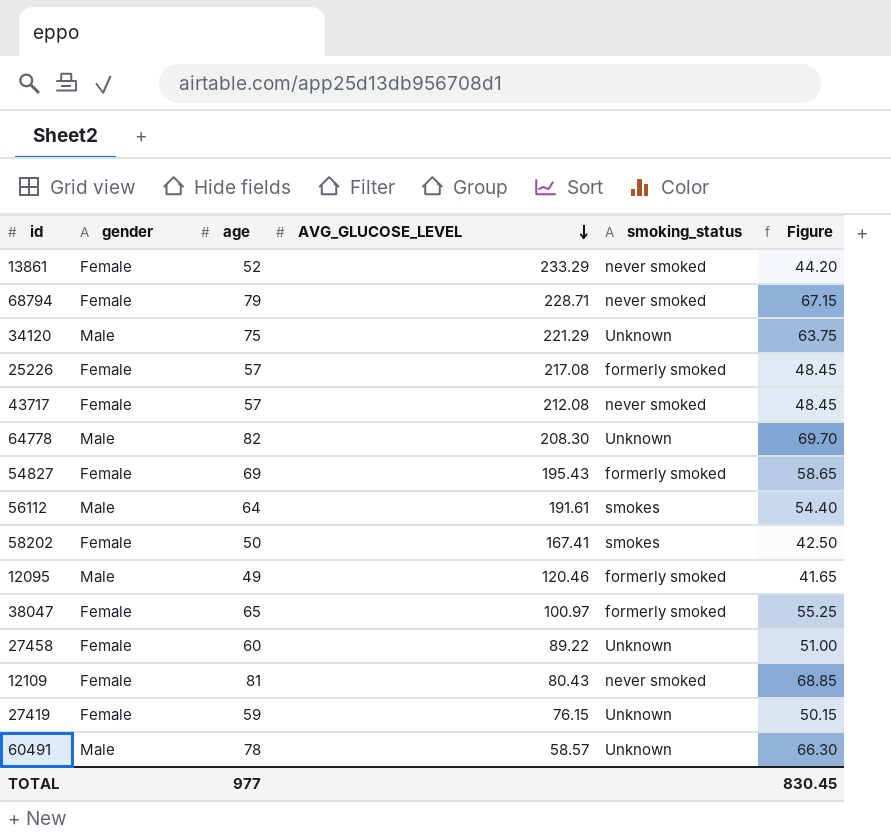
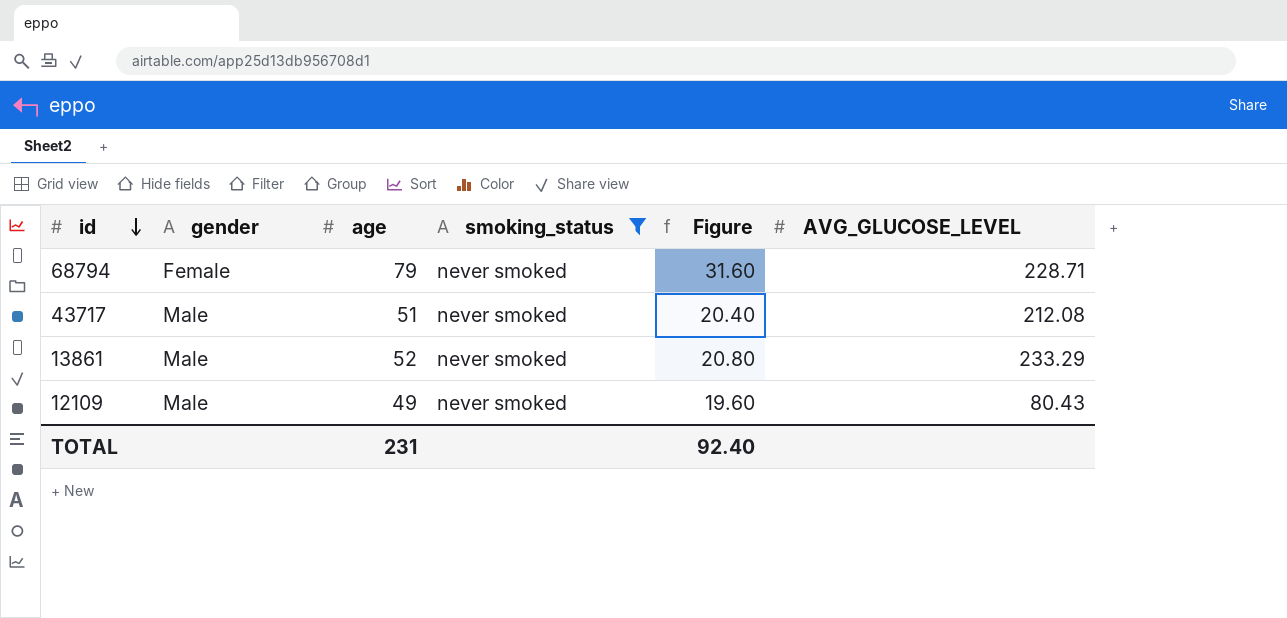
filter: none -> smoking_status = never smoked
row order: AVG_GLUCOSE_LEVEL descending -> id descending
column Figure | formula: [age] * 0.85 -> [age] * 0.4
column AVG_GLUCOSE_LEVEL | position: 4 -> 6
43717 | gender: Female -> Male
43717 | age: 57 -> 51
13861 | gender: Female -> Male
12109 | gender: Female -> Male
12109 | age: 81 -> 49
TOTAL | age: 977 -> 231
TOTAL | Figure: 830.45 -> 92.40

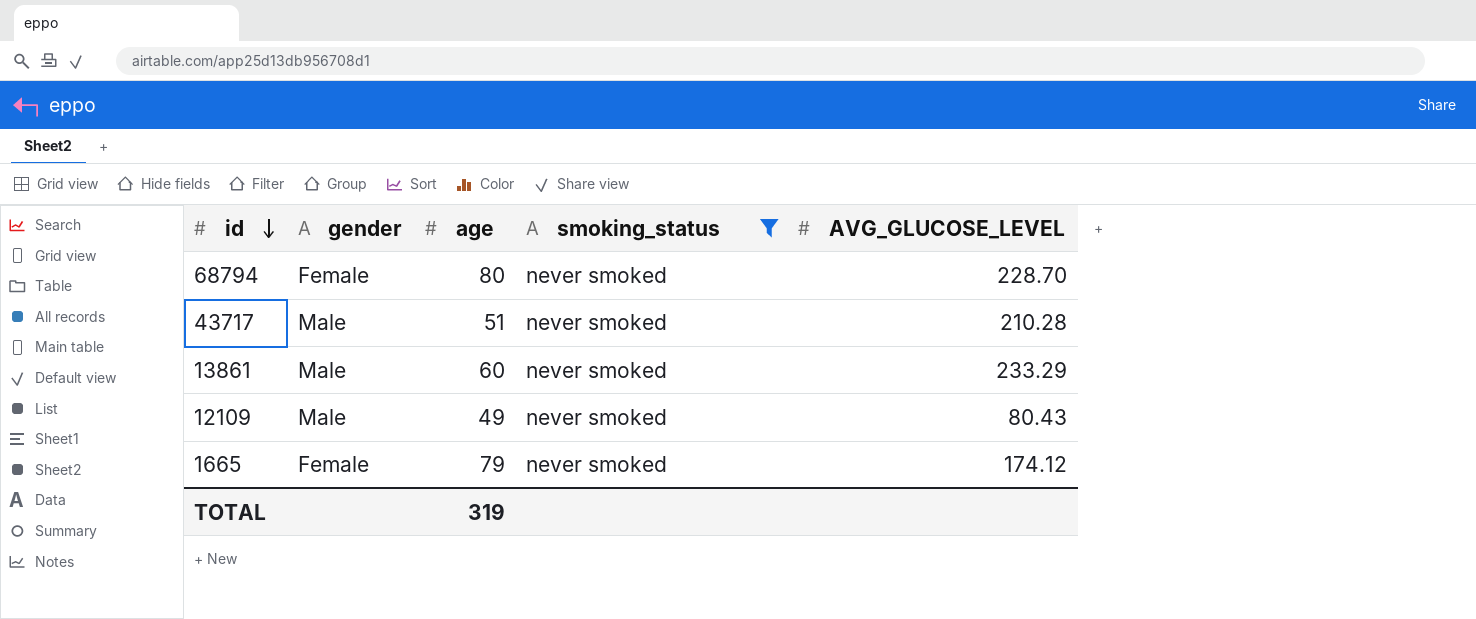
column Figure | formula: [age] * 0.4 -> none
68794 | age: 79 -> 80
68794 | AVG_GLUCOSE_LEVEL: 228.71 -> 228.70
43717 | AVG_GLUCOSE_LEVEL: 212.08 -> 210.28
13861 | age: 52 -> 60
row 1665: none -> Female | 79 | never smoked | 174.12
TOTAL | age: 231 -> 319

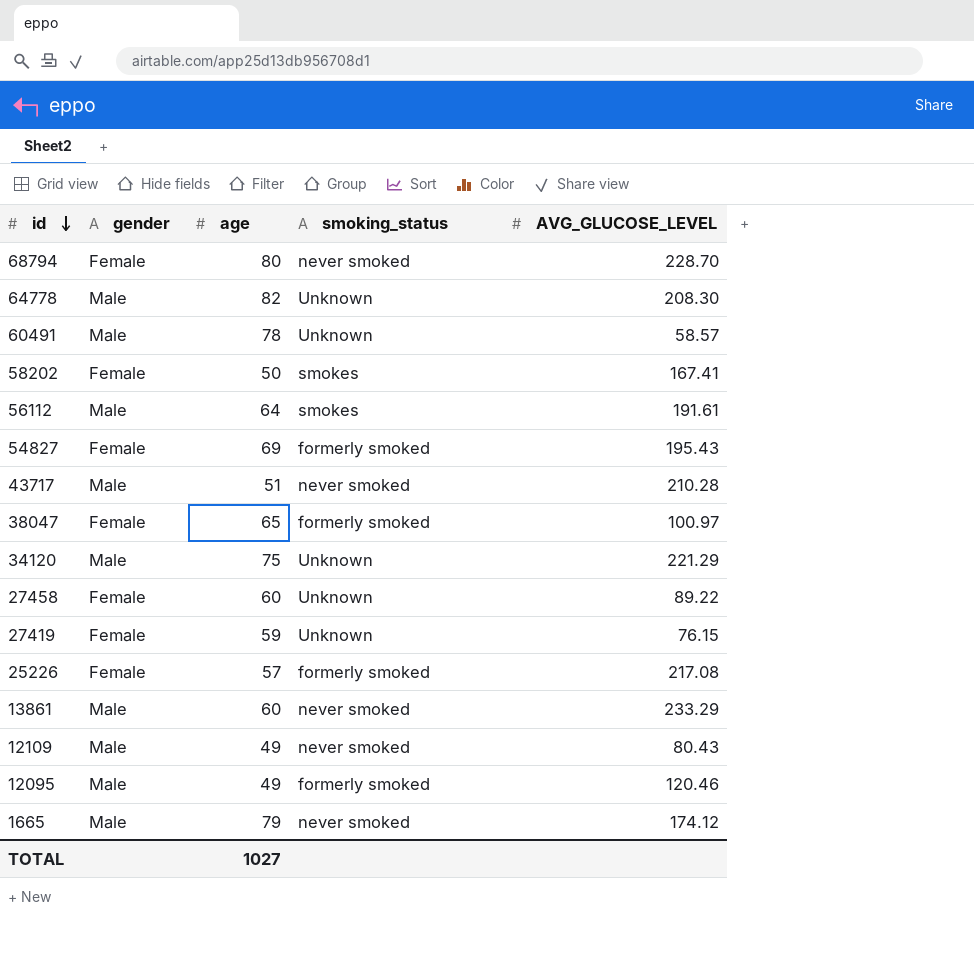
filter: smoking_status = never smoked -> none
1665 | gender: Female -> Male
TOTAL | age: 319 -> 1027

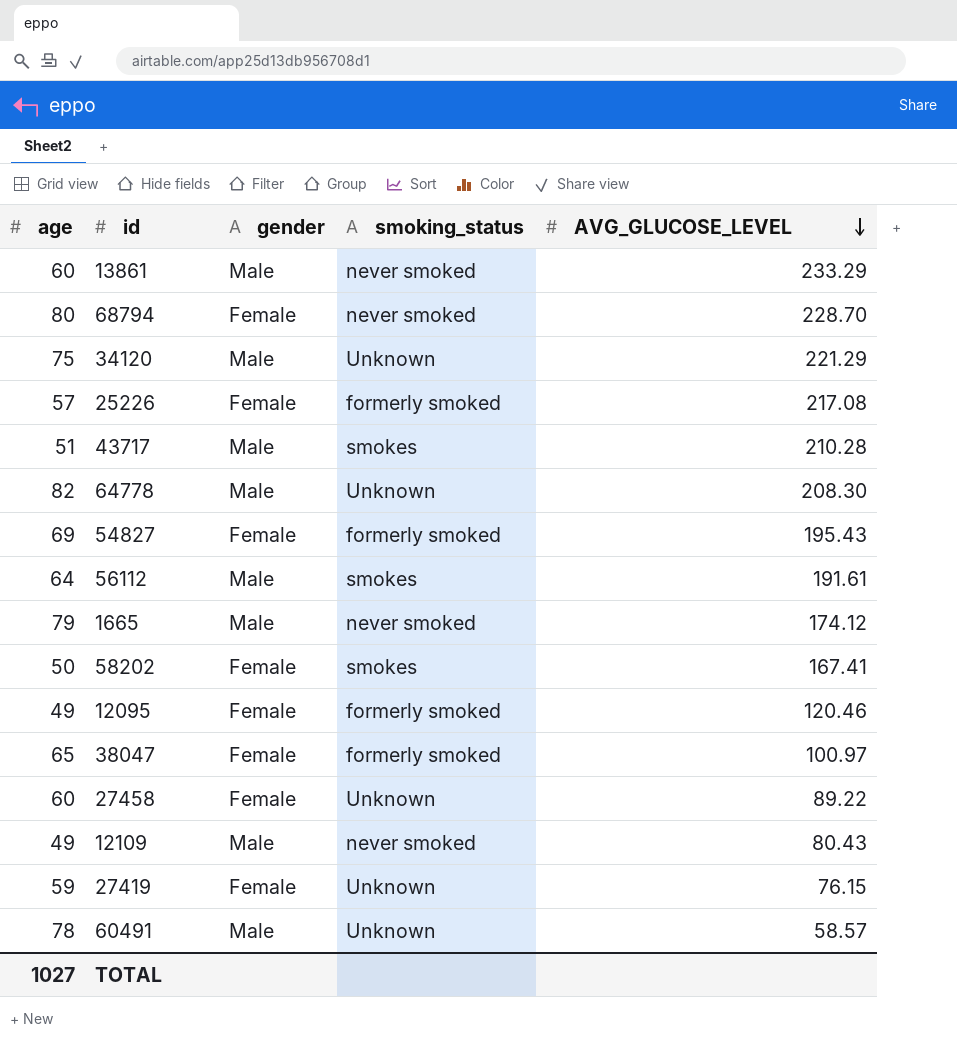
row order: id descending -> AVG_GLUCOSE_LEVEL descending
column age | position: 3 -> 1
43717 | smoking_status: never smoked -> smokes
12095 | gender: Male -> Female

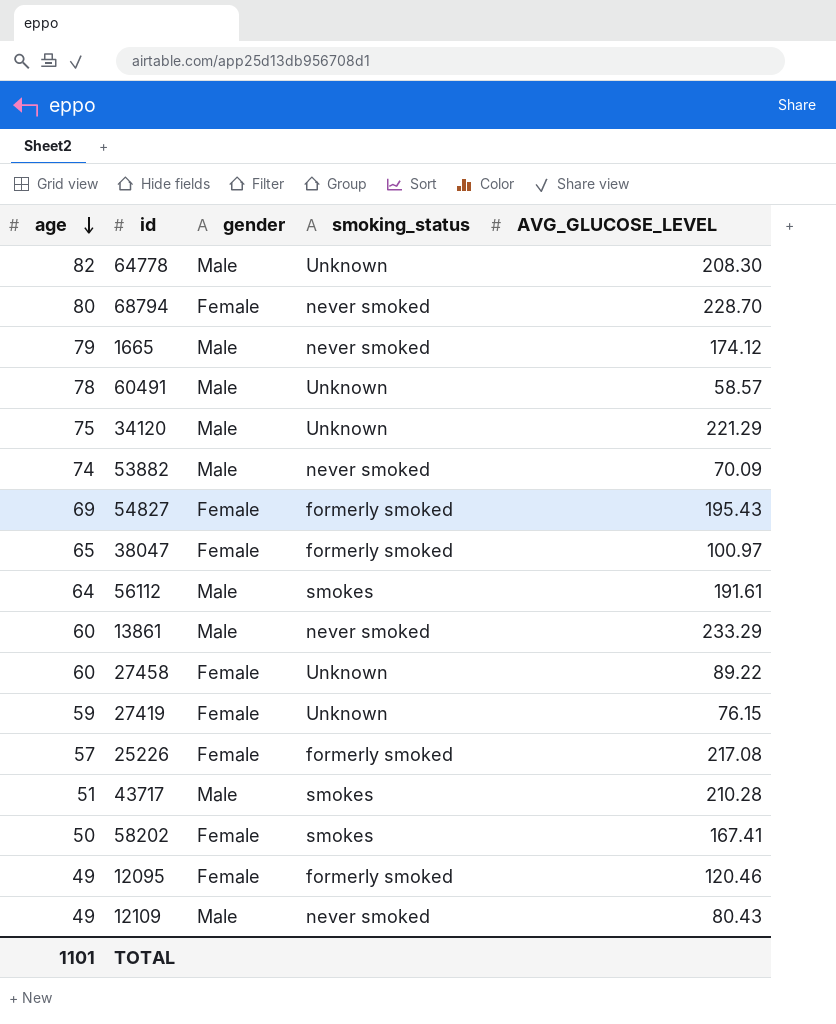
row order: AVG_GLUCOSE_LEVEL descending -> age descending
row 53882: none -> 74 | Male | never smoked | 70.09
TOTAL | age: 1027 -> 1101

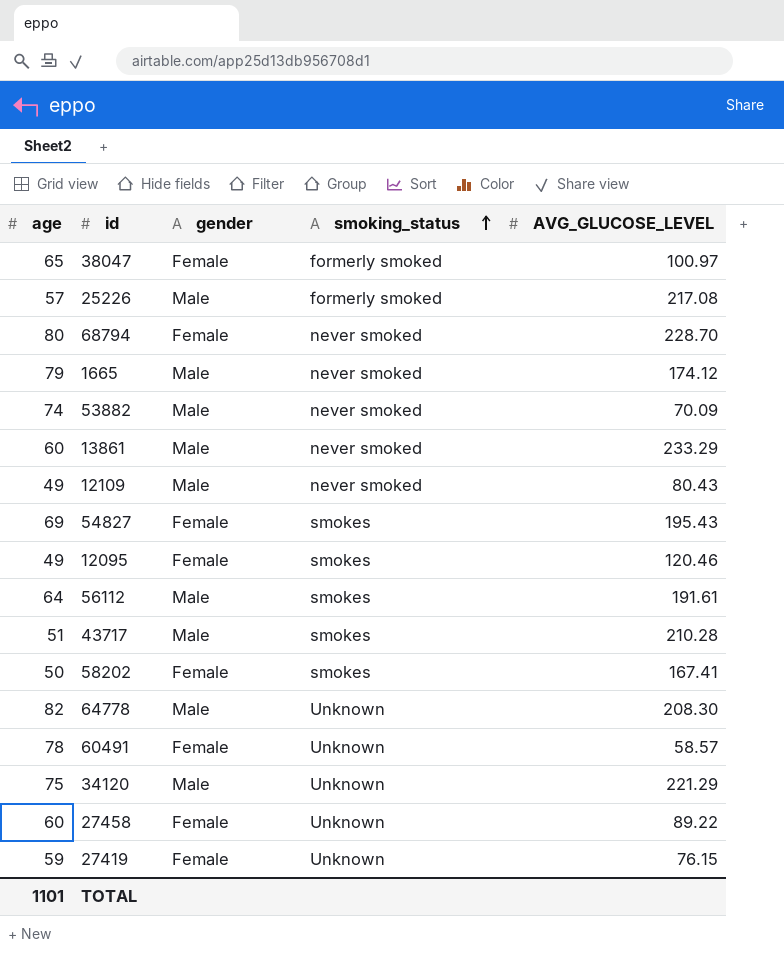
row order: age descending -> smoking_status ascending
25226 | gender: Female -> Male
54827 | smoking_status: formerly smoked -> smokes
12095 | smoking_status: formerly smoked -> smokes
60491 | gender: Male -> Female

